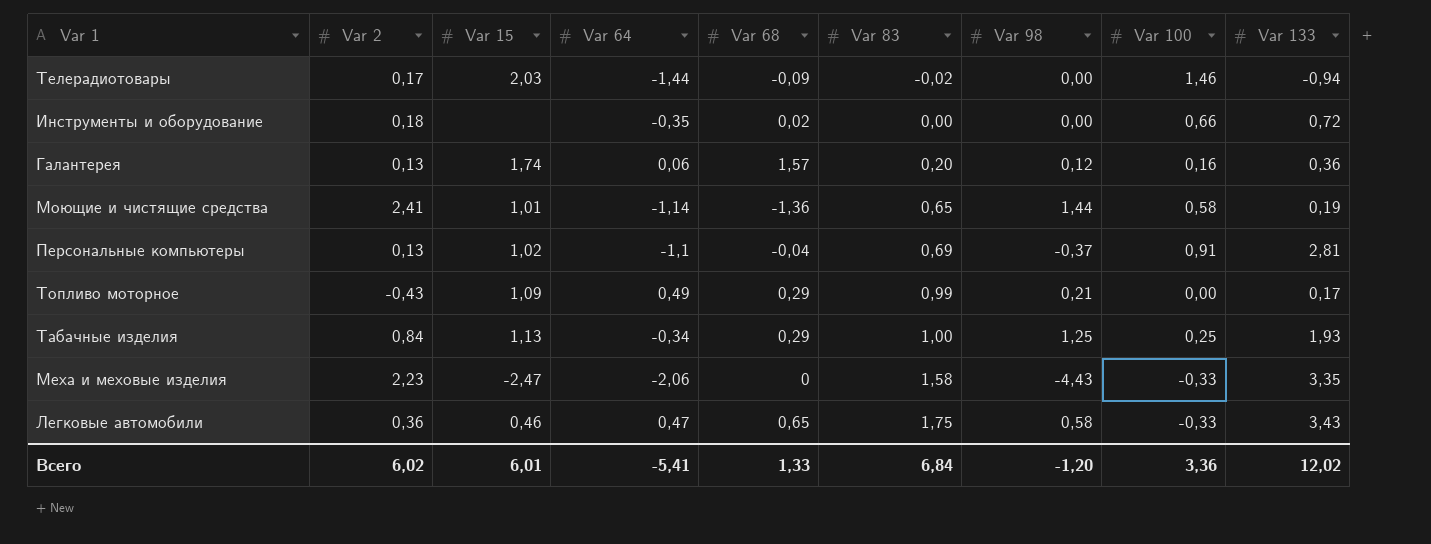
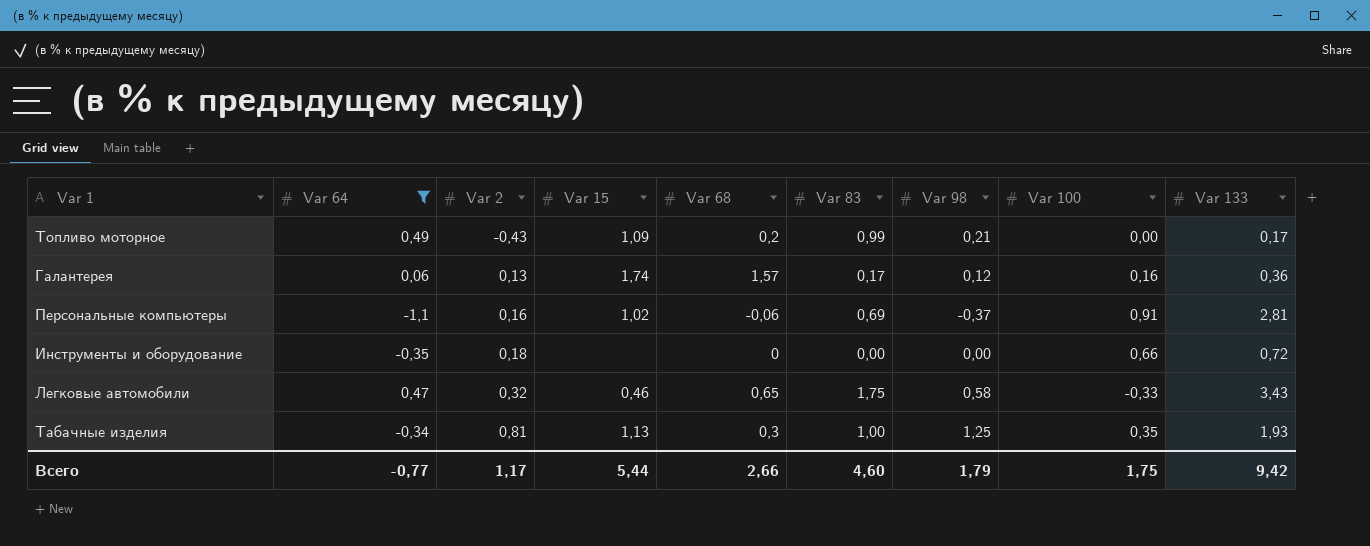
filter: none -> Var 64 >= -1,1
row order: Var 83 ascending -> Var 2 ascending
column Var 64 | position: 4 -> 2
Топливо моторное | Var 68: 0,29 -> 0,2
Галантерея | Var 83: 0,20 -> 0,17
Персональные компьютеры | Var 2: 0,13 -> 0,16
Персональные компьютеры | Var 68: -0,04 -> -0,06
Инструменты и оборудование | Var 68: 0,02 -> 0
Легковые автомобили | Var 2: 0,36 -> 0,32
Табачные изделия | Var 2: 0,84 -> 0,81
Табачные изделия | Var 68: 0,29 -> 0,3
Табачные изделия | Var 100: 0,25 -> 0,35
Всего | Var 64: -5,41 -> -0,77
Всего | Var 2: 6,02 -> 1,17
Всего | Var 15: 6,01 -> 5,44
Всего | Var 68: 1,33 -> 2,66
Всего | Var 83: 6,84 -> 4,60
Всего | Var 98: -1,20 -> 1,79
Всего | Var 100: 3,36 -> 1,75
Всего | Var 133: 12,02 -> 9,42

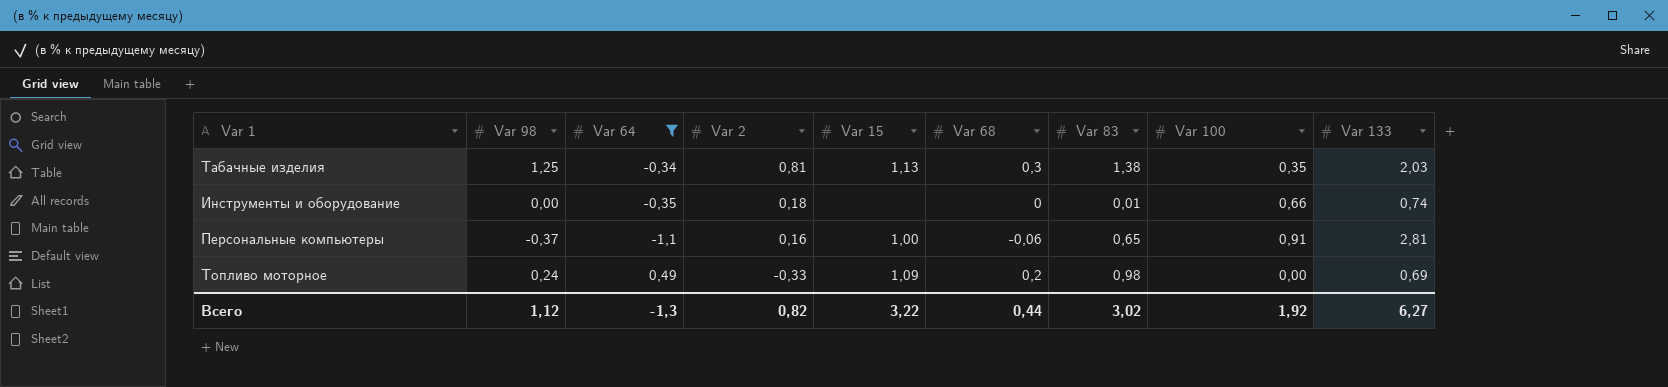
row order: Var 2 ascending -> Var 2 descending
column Var 98 | position: 7 -> 2
row Галантерея: 0,06 | 0,13 | 1,74 | 1,57 | 0,17 | 0,12 | 0,16 | 0,36 -> none
row Легковые автомобили: 0,47 | 0,32 | 0,46 | 0,65 | 1,75 | 0,58 | -0,33 | 3,43 -> none
Табачные изделия | Var 83: 1,00 -> 1,38
Табачные изделия | Var 133: 1,93 -> 2,03
Инструменты и оборудование | Var 83: 0,00 -> 0,01
Инструменты и оборудование | Var 133: 0,72 -> 0,74
Персональные компьютеры | Var 15: 1,02 -> 1,00
Персональные компьютеры | Var 83: 0,69 -> 0,65
Топливо моторное | Var 98: 0,21 -> 0,24
Топливо моторное | Var 2: -0,43 -> -0,33
Топливо моторное | Var 83: 0,99 -> 0,98
Топливо моторное | Var 133: 0,17 -> 0,69
Всего | Var 98: 1,79 -> 1,12
Всего | Var 64: -0,77 -> -1,3
Всего | Var 2: 1,17 -> 0,82
Всего | Var 15: 5,44 -> 3,22
Всего | Var 68: 2,66 -> 0,44
Всего | Var 83: 4,60 -> 3,02
Всего | Var 100: 1,75 -> 1,92
Всего | Var 133: 9,42 -> 6,27

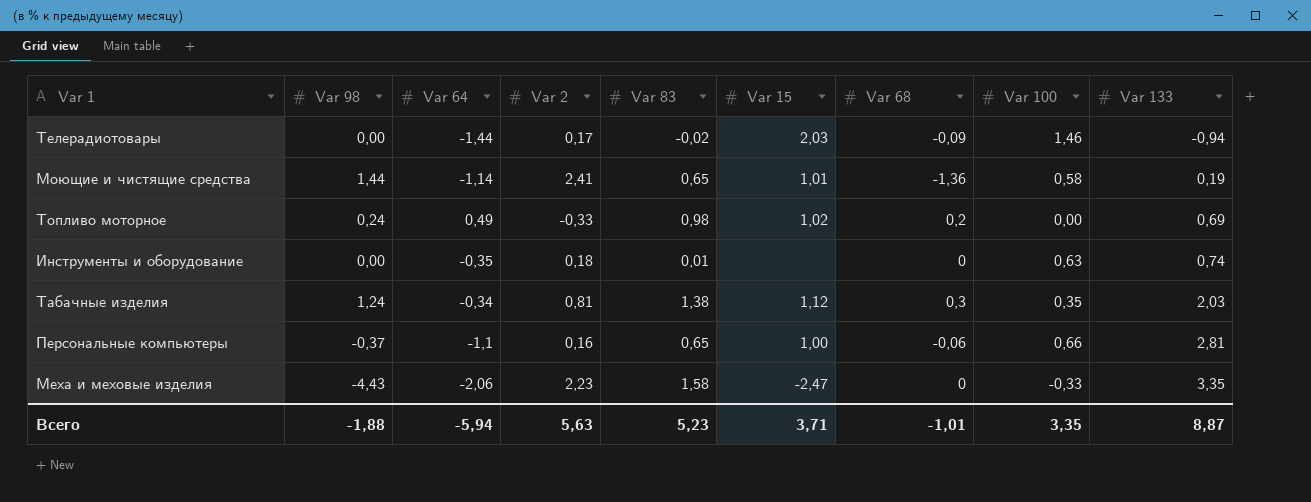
filter: Var 64 >= -1,1 -> none
row order: Var 2 descending -> Var 133 ascending
column Var 83 | position: 7 -> 5
Топливо моторное | Var 15: 1,09 -> 1,02
Инструменты и оборудование | Var 100: 0,66 -> 0,63
Табачные изделия | Var 98: 1,25 -> 1,24
Табачные изделия | Var 15: 1,13 -> 1,12
Персональные компьютеры | Var 100: 0,91 -> 0,66
Всего | Var 98: 1,12 -> -1,88
Всего | Var 64: -1,3 -> -5,94
Всего | Var 2: 0,82 -> 5,63
Всего | Var 83: 3,02 -> 5,23
Всего | Var 15: 3,22 -> 3,71
Всего | Var 68: 0,44 -> -1,01
Всего | Var 100: 1,92 -> 3,35
Всего | Var 133: 6,27 -> 8,87

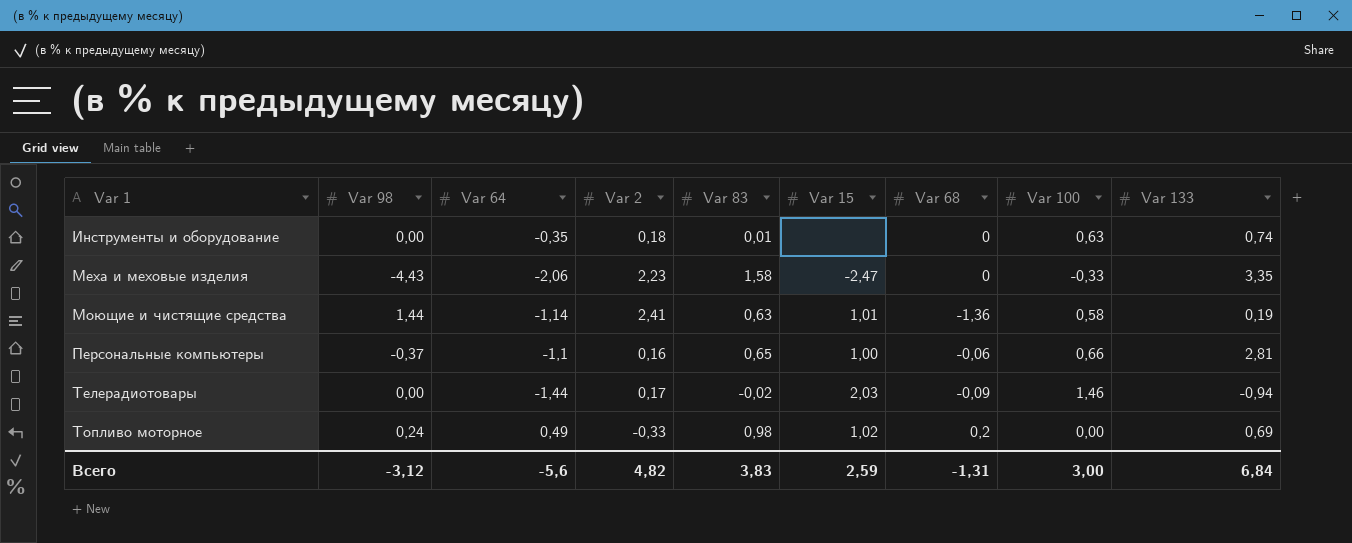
row order: Var 133 ascending -> Var 1 ascending
row Табачные изделия: 1,24 | -0,34 | 0,81 | 1,38 | 1,12 | 0,3 | 0,35 | 2,03 -> none
Моющие и чистящие средства | Var 83: 0,65 -> 0,63
Всего | Var 98: -1,88 -> -3,12
Всего | Var 64: -5,94 -> -5,6
Всего | Var 2: 5,63 -> 4,82
Всего | Var 83: 5,23 -> 3,83
Всего | Var 15: 3,71 -> 2,59
Всего | Var 68: -1,01 -> -1,31
Всего | Var 100: 3,35 -> 3,00
Всего | Var 133: 8,87 -> 6,84

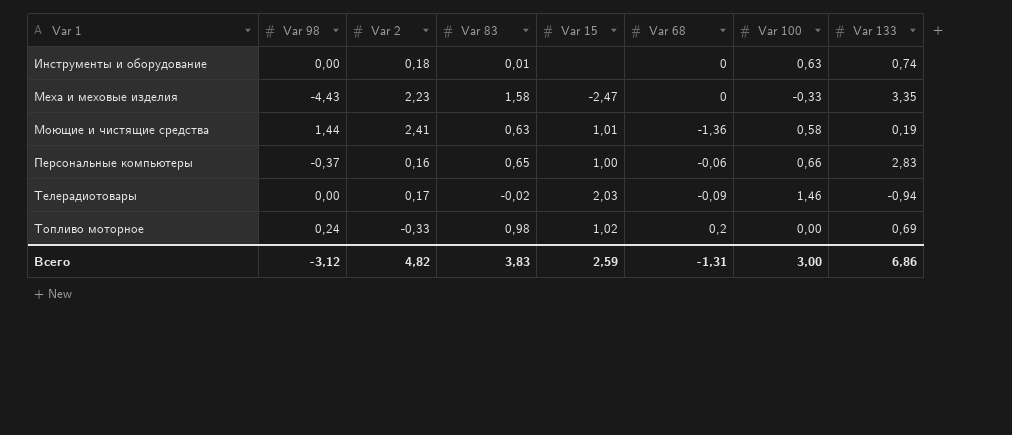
column Var 64 | position: 3 -> none
Персональные компьютеры | Var 133: 2,81 -> 2,83
Всего | Var 133: 6,84 -> 6,86

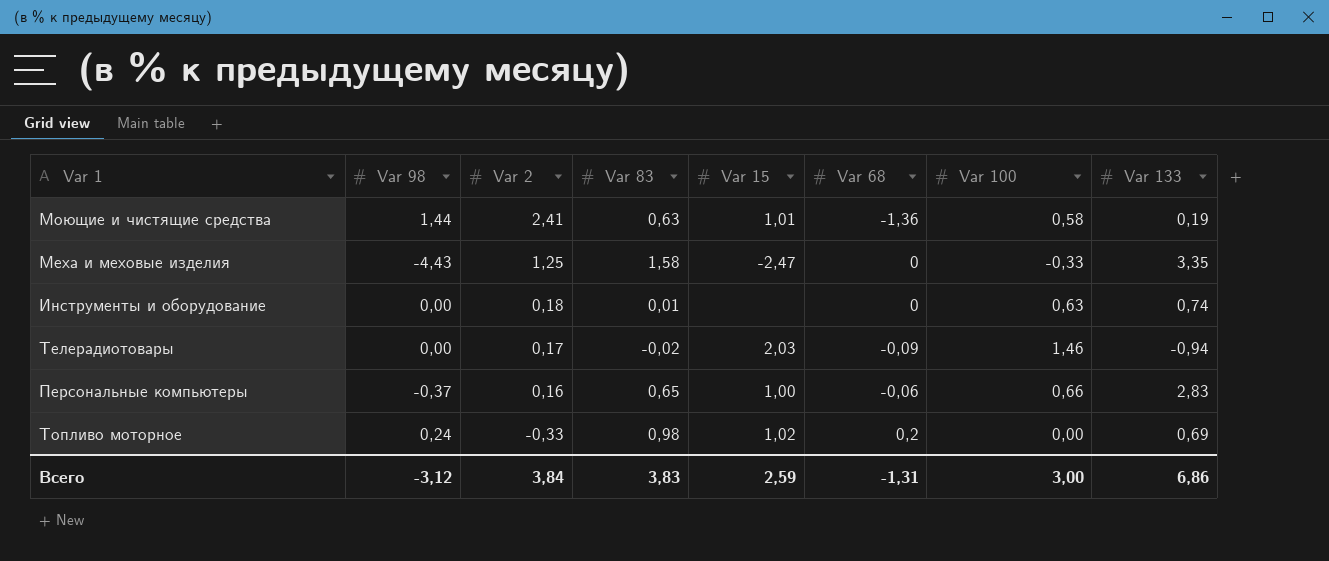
row order: Var 1 ascending -> Var 2 descending
Меха и меховые изделия | Var 2: 2,23 -> 1,25
Всего | Var 2: 4,82 -> 3,84

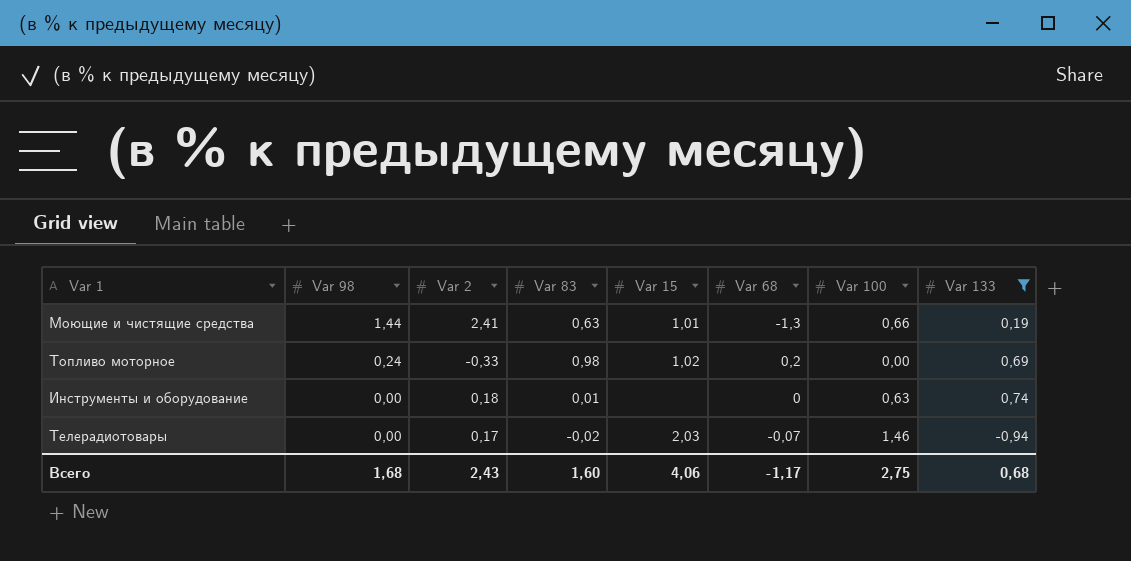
filter: none -> Var 133 <= 0,74
row order: Var 2 descending -> Var 98 descending
Моющие и чистящие средства | Var 68: -1,36 -> -1,3
Моющие и чистящие средства | Var 100: 0,58 -> 0,66
Телерадиотовары | Var 68: -0,09 -> -0,07
Всего | Var 98: -3,12 -> 1,68
Всего | Var 2: 3,84 -> 2,43
Всего | Var 83: 3,83 -> 1,60
Всего | Var 15: 2,59 -> 4,06
Всего | Var 68: -1,31 -> -1,17
Всего | Var 100: 3,00 -> 2,75
Всего | Var 133: 6,86 -> 0,68

